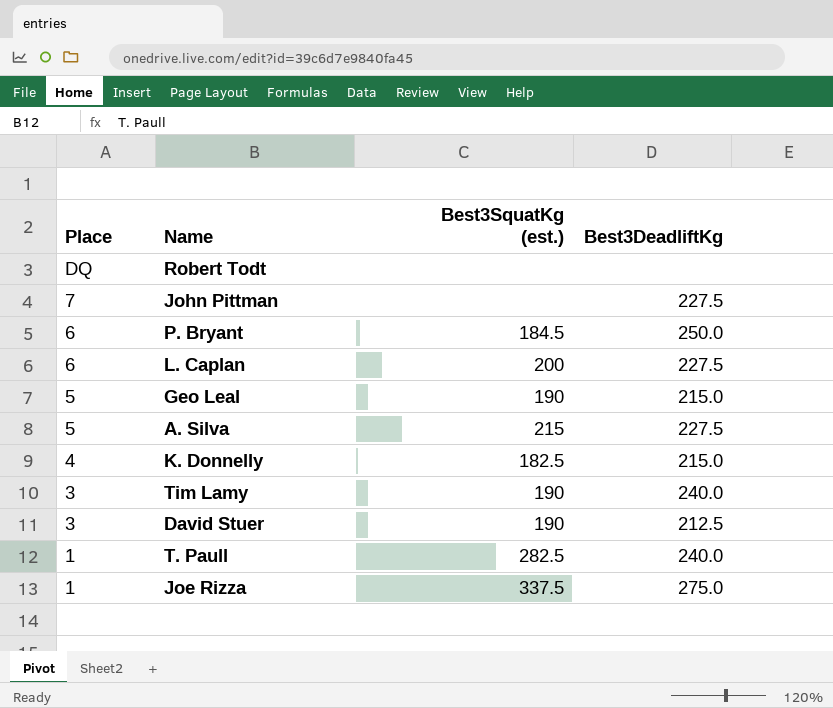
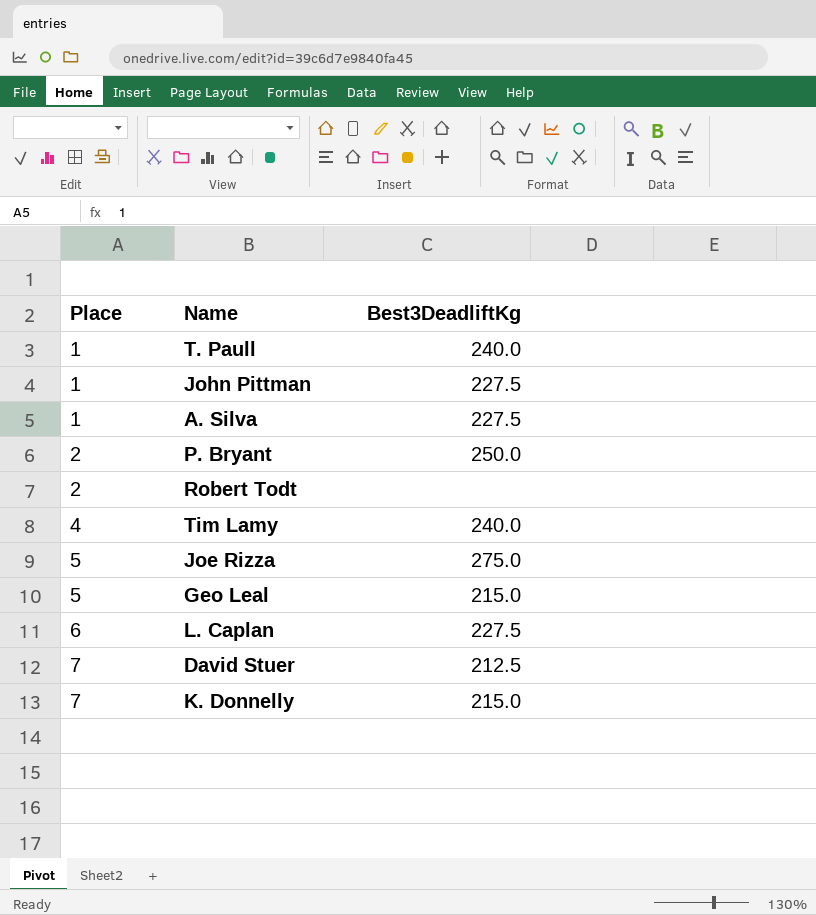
row order: Place descending -> Place ascending
column Best3SquatKg (est.) | position: 3 -> none
John Pittman | Place: 7 -> 1
A. Silva | Place: 5 -> 1
P. Bryant | Place: 6 -> 2
Robert Todt | Place: DQ -> 2
Tim Lamy | Place: 3 -> 4
Joe Rizza | Place: 1 -> 5
David Stuer | Place: 3 -> 7
K. Donnelly | Place: 4 -> 7

